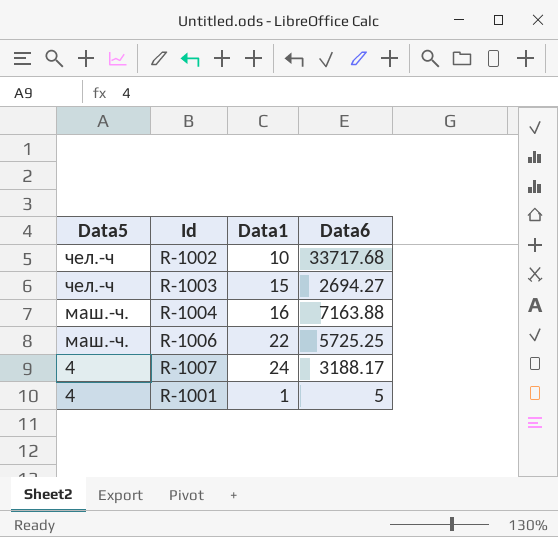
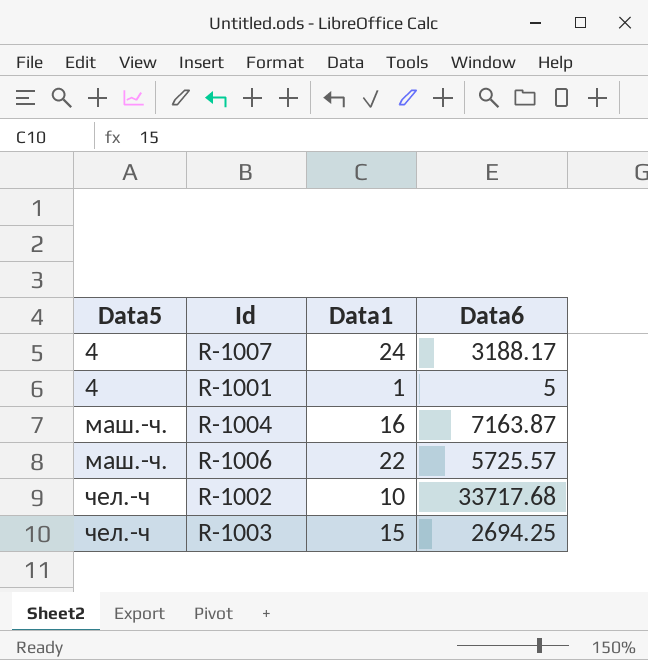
row order: Data5 descending -> Data5 ascending
R-1004 | Data6: 7163.88 -> 7163.87
R-1006 | Data6: 5725.25 -> 5725.57
R-1003 | Data6: 2694.27 -> 2694.25

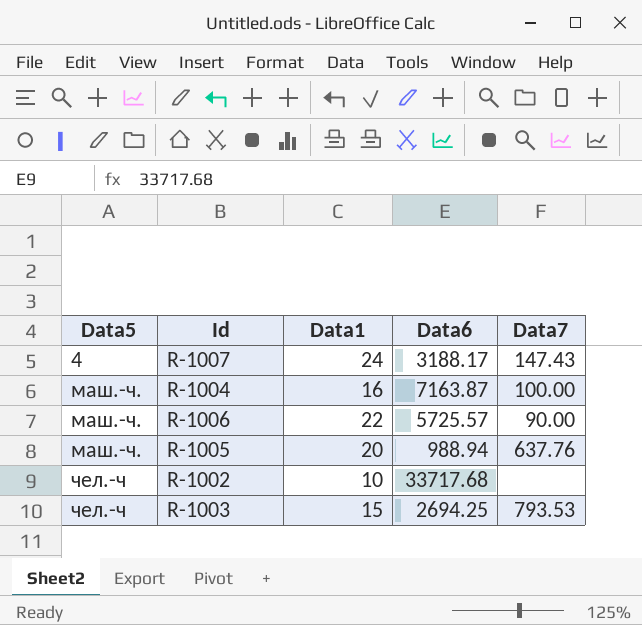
column Data7 | position: none -> 5
row R-1001: 4 | 1 | 5 -> none
row R-1005: none -> маш.-ч. | 20 | 988.94 | 637.76

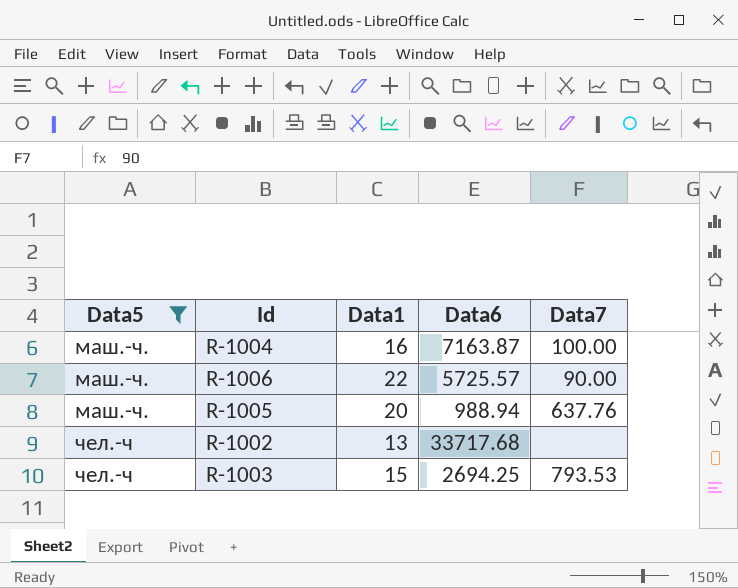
filter: none -> Data5 != 4
R-1002 | Data1: 10 -> 13

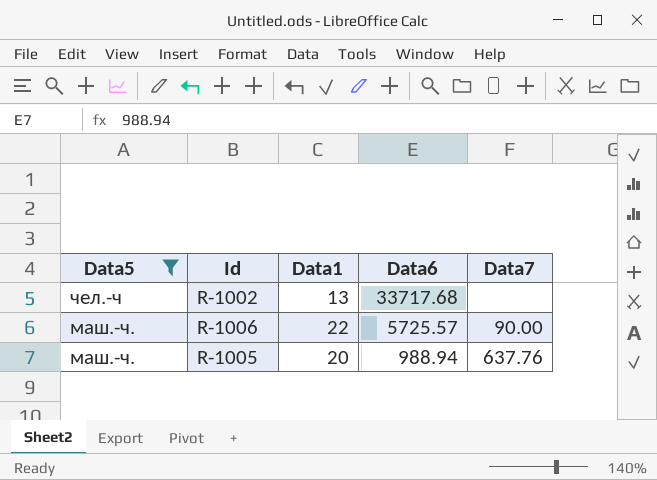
row order: Data5 ascending -> Data5 descending
row R-1004: маш.-ч. | 16 | 7163.87 | 100.00 -> none
row R-1003: чел.-ч | 15 | 2694.25 | 793.53 -> none

